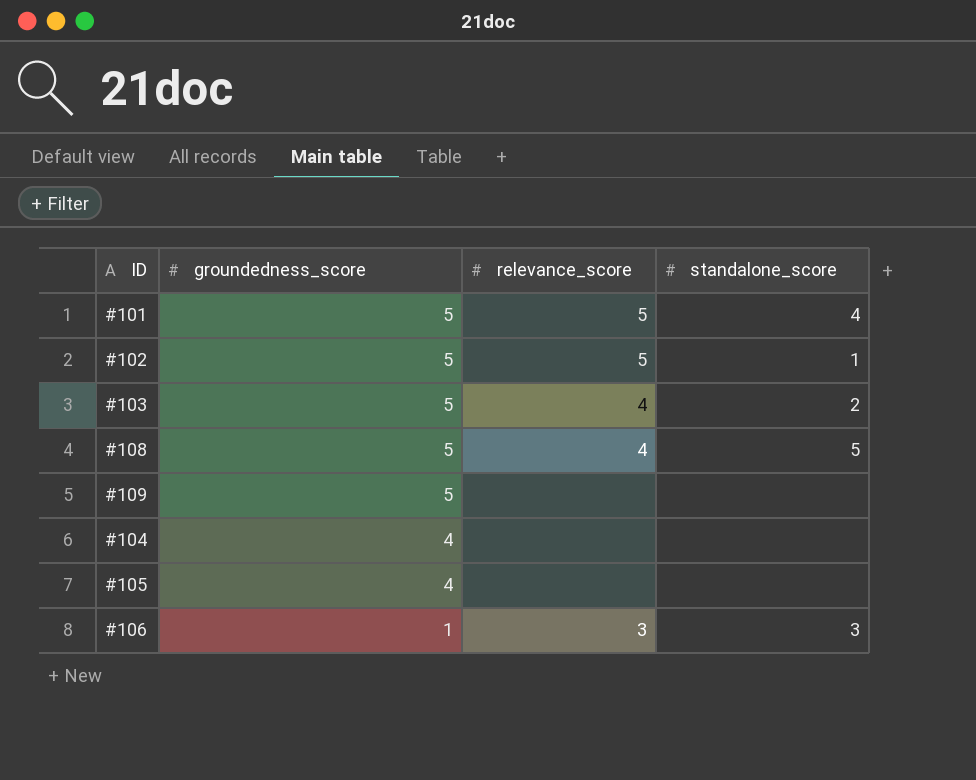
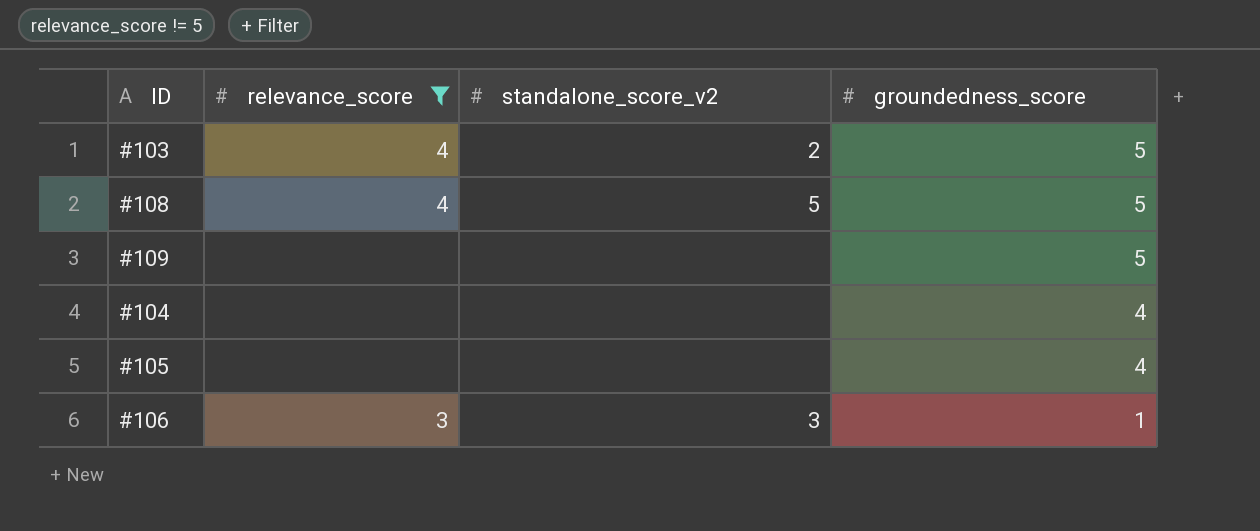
filter: none -> relevance_score != 5
column name: standalone_score -> standalone_score_v2
column groundedness_score | position: 2 -> 4

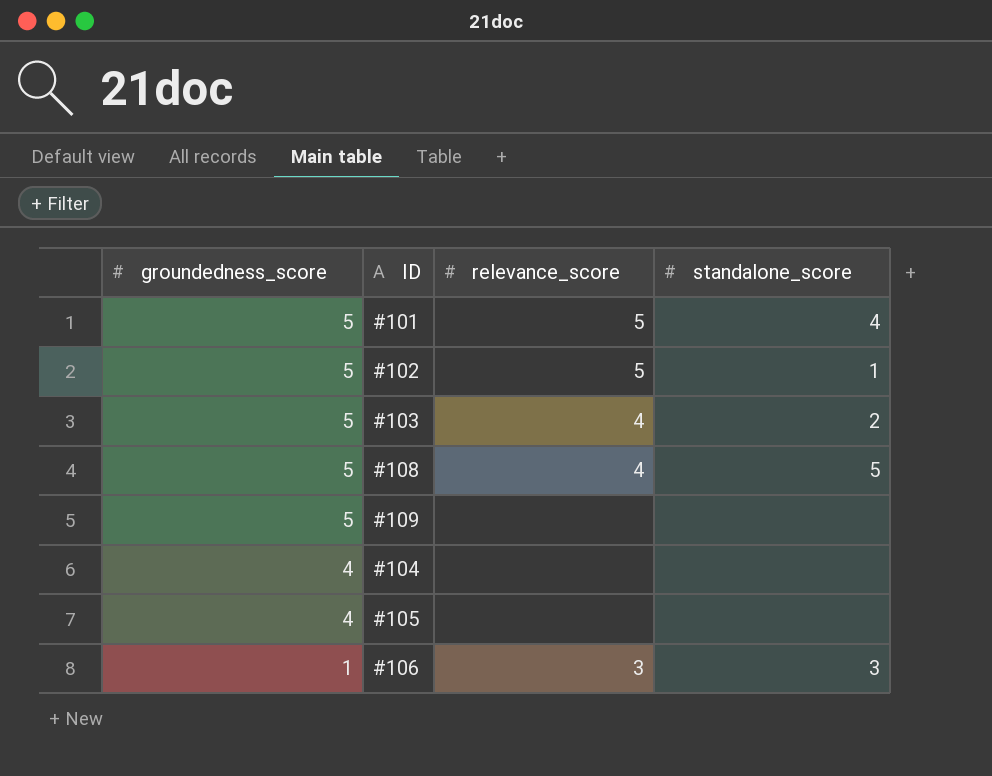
filter: relevance_score != 5 -> none
column groundedness_score | position: 4 -> 1
column name: standalone_score_v2 -> standalone_score

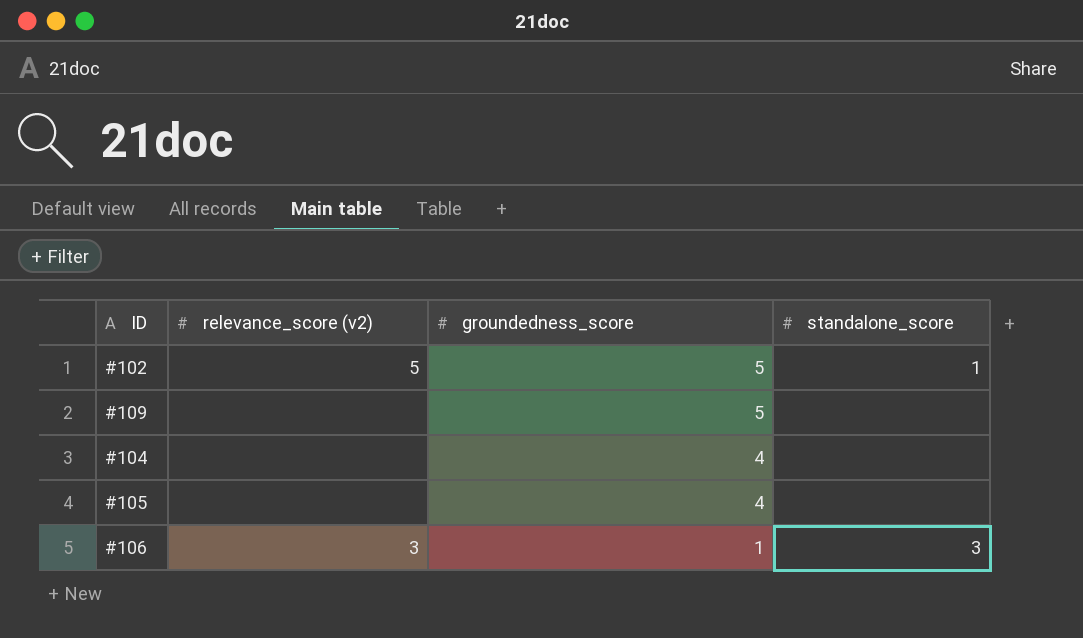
column name: relevance_score -> relevance_score (v2)
column groundedness_score | position: 1 -> 3
row #101: 5 | 5 | 4 -> none
row #103: 5 | 4 | 2 -> none
row #108: 5 | 4 | 5 -> none

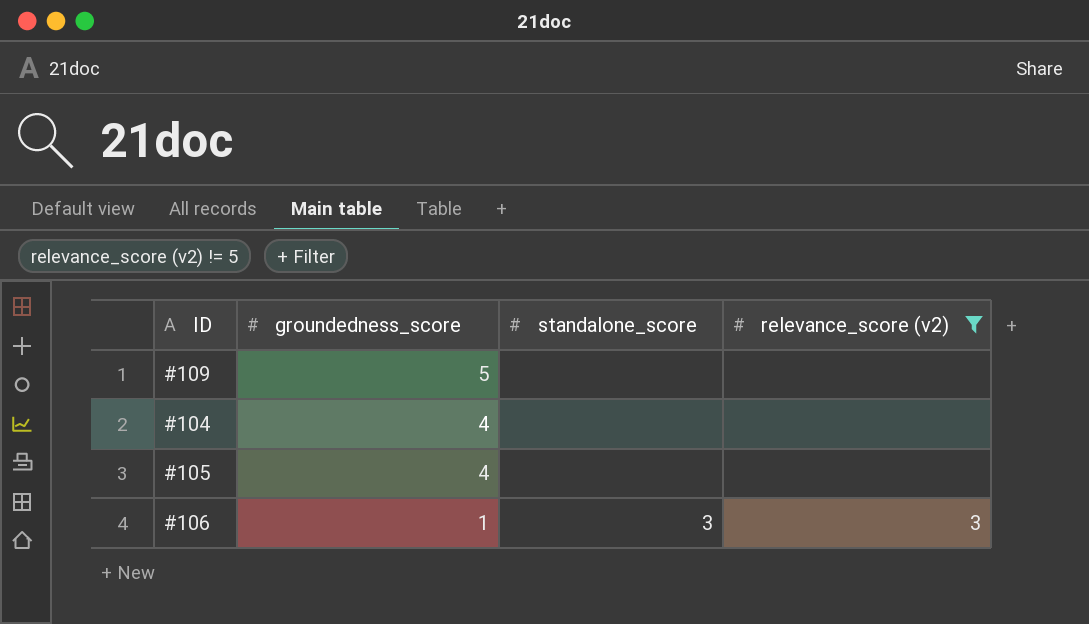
filter: none -> relevance_score (v2) != 5
column relevance_score (v2) | position: 2 -> 4

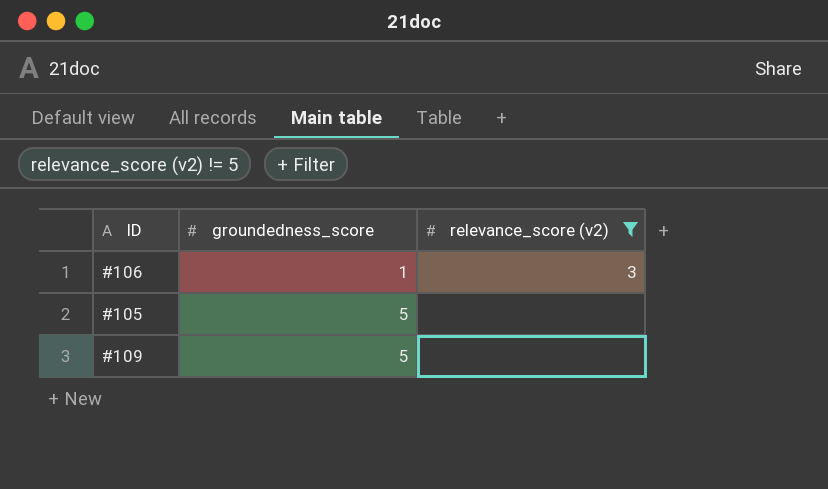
row order: groundedness_score descending -> groundedness_score ascending
column standalone_score | position: 3 -> none
row #104: 4 | none | none -> none
#105 | groundedness_score: 4 -> 5

